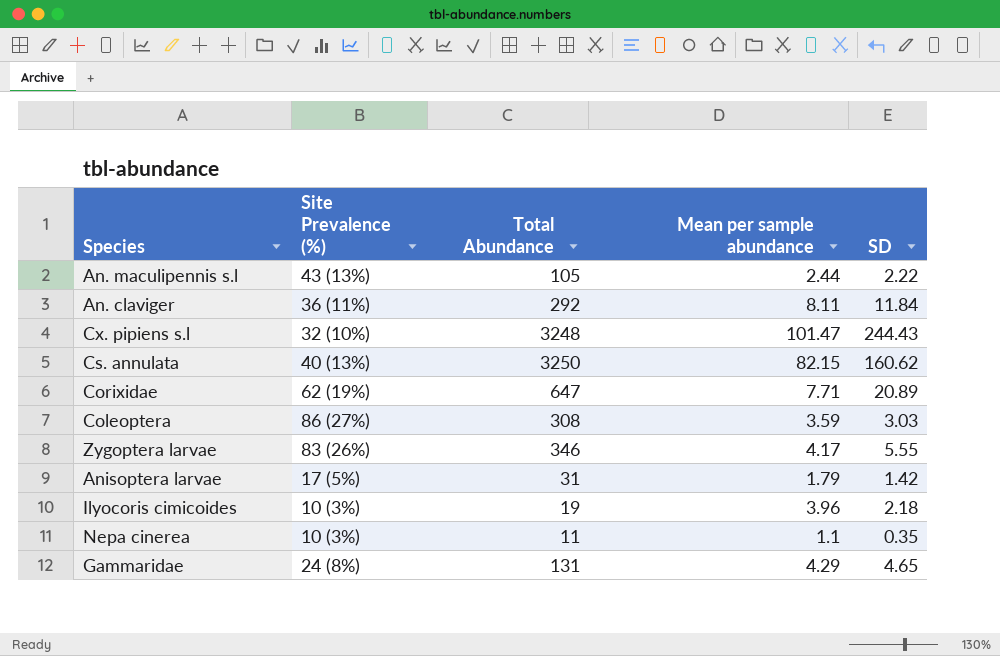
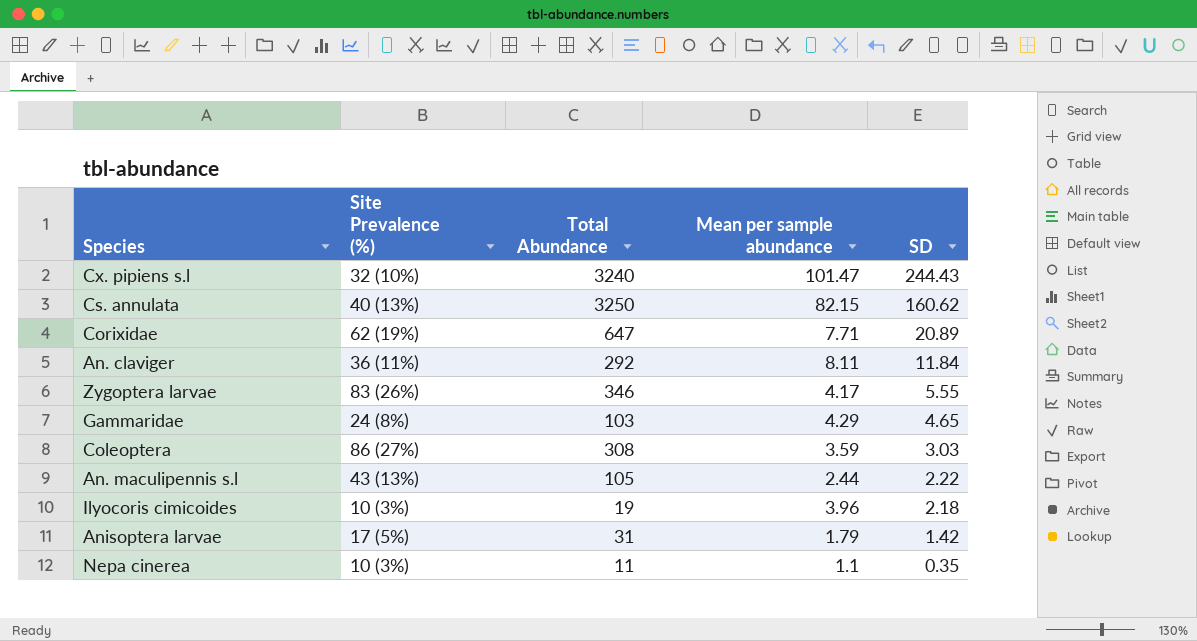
row order: none -> SD descending
Cx. pipiens s.l | Total Abundance: 3248 -> 3240
Gammaridae | Total Abundance: 131 -> 103

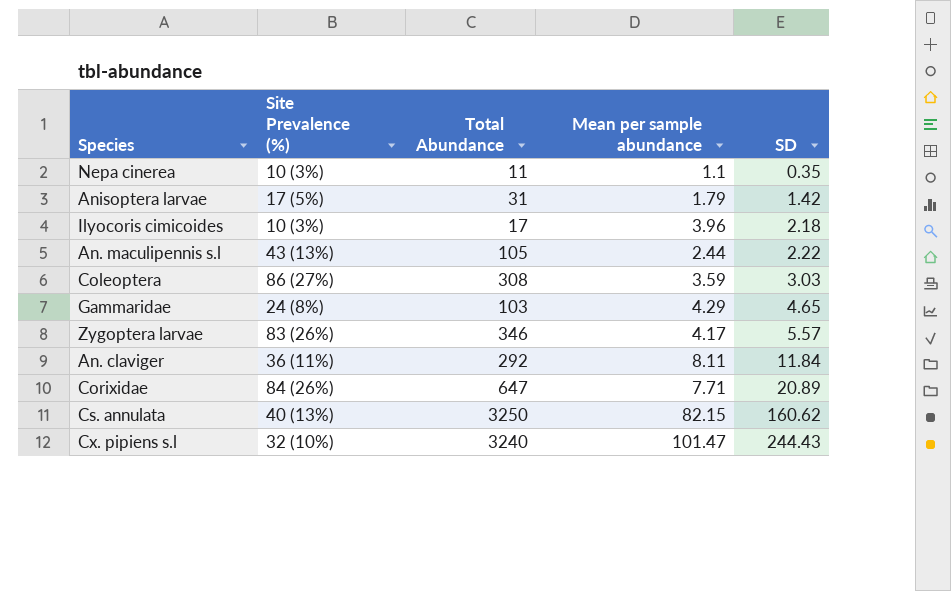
row order: SD descending -> SD ascending
Ilyocoris cimicoides | Total Abundance: 19 -> 17
Zygoptera larvae | SD: 5.55 -> 5.57
Corixidae | Site Prevalence (%): 62 (19%) -> 84 (26%)

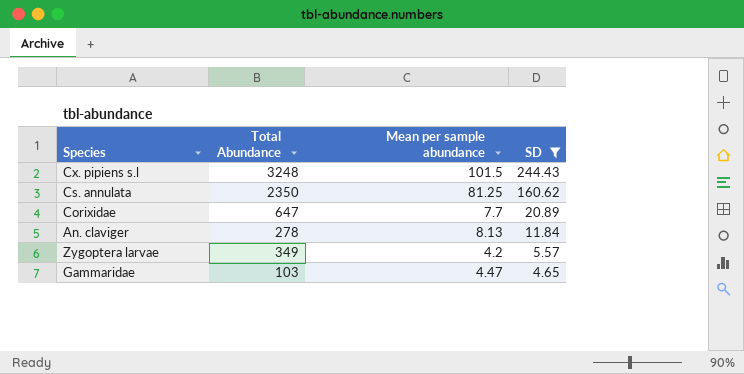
filter: none -> SD >= 4.65
row order: SD ascending -> SD descending
column Site Prevalence (%) | position: 2 -> none
Cx. pipiens s.l | Total Abundance: 3240 -> 3248
Cx. pipiens s.l | Mean per sample abundance: 101.47 -> 101.5
Cs. annulata | Total Abundance: 3250 -> 2350
Cs. annulata | Mean per sample abundance: 82.15 -> 81.25
Corixidae | Mean per sample abundance: 7.71 -> 7.7
An. claviger | Total Abundance: 292 -> 278
An. claviger | Mean per sample abundance: 8.11 -> 8.13
Zygoptera larvae | Total Abundance: 346 -> 349
Zygoptera larvae | Mean per sample abundance: 4.17 -> 4.2
Gammaridae | Mean per sample abundance: 4.29 -> 4.47

